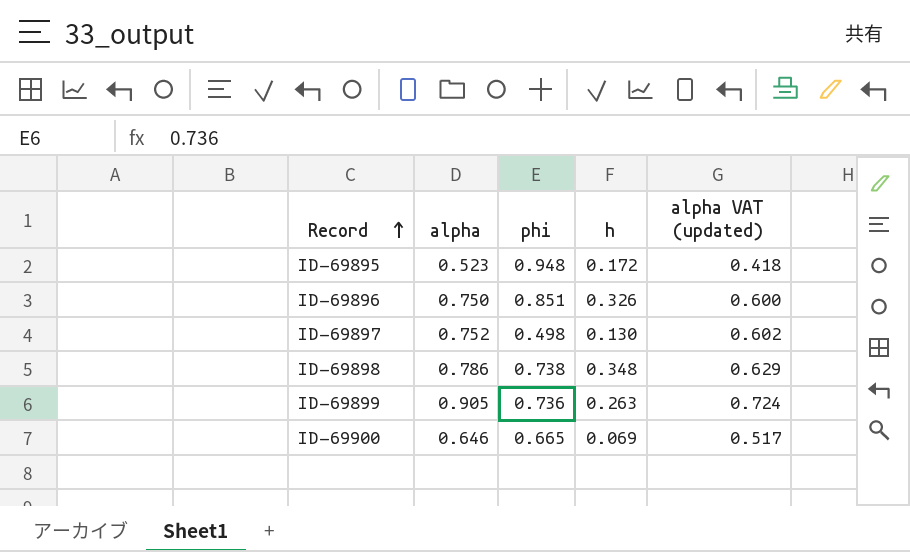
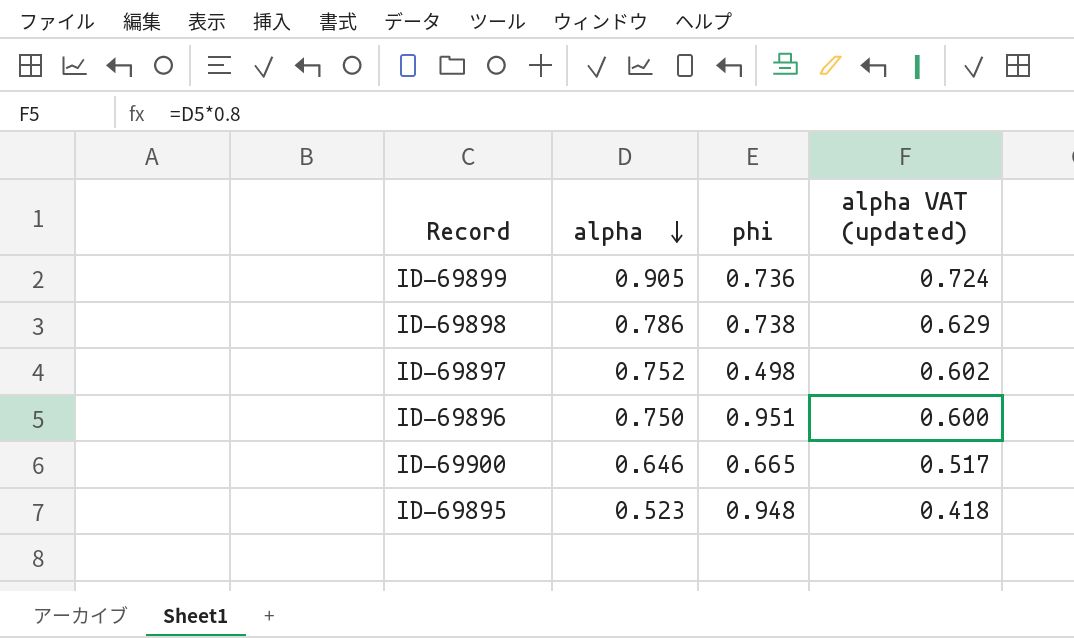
row order: Record ascending -> alpha descending
column h | position: 4 -> none
ID-69896 | phi: 0.851 -> 0.951

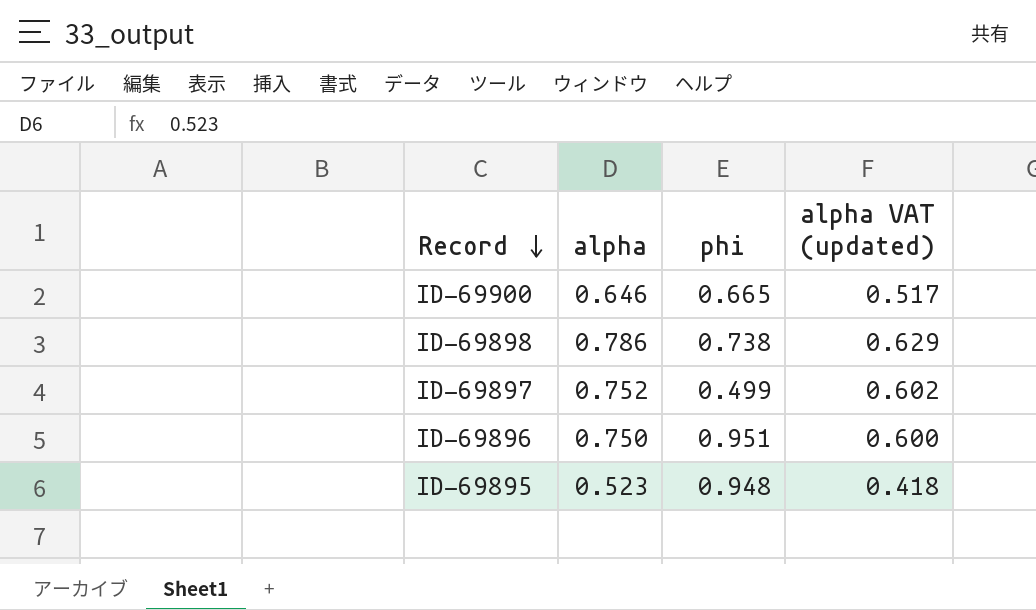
row order: alpha descending -> Record descending
row ID-69899: 0.905 | 0.736 | 0.724 -> none
ID-69897 | phi: 0.498 -> 0.499

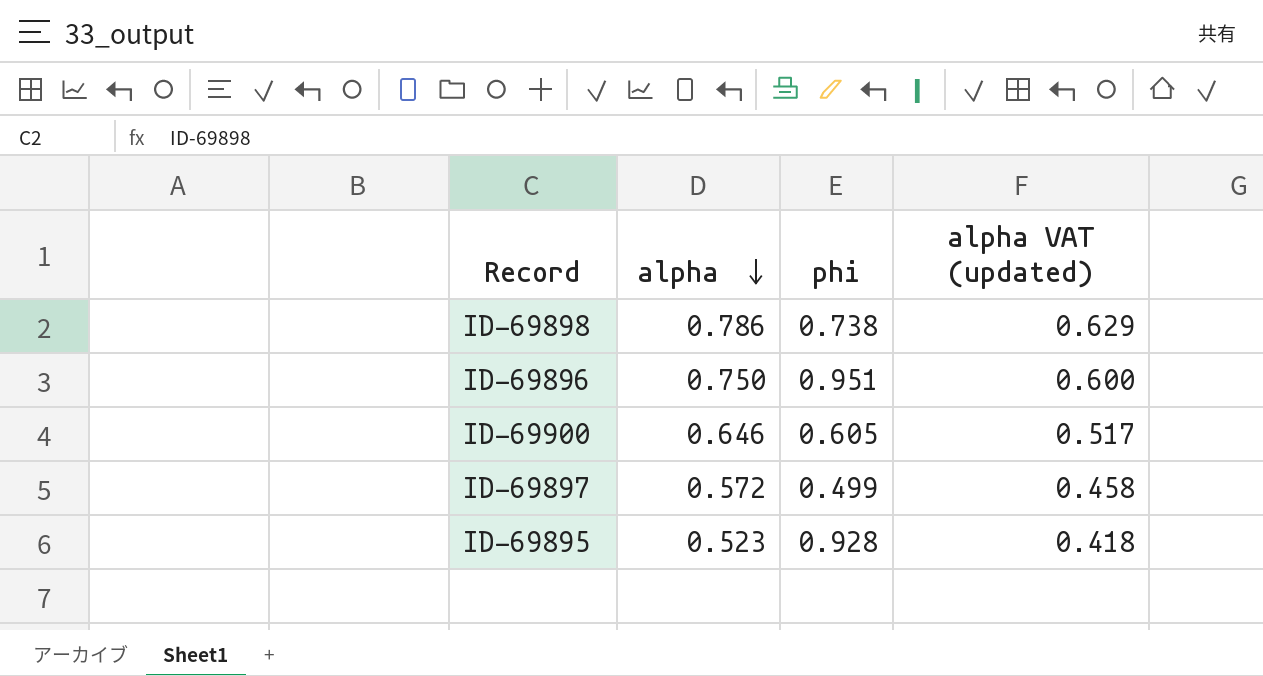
row order: Record descending -> alpha descending
ID-69900 | phi: 0.665 -> 0.605
ID-69897 | alpha: 0.752 -> 0.572
ID-69897 | alpha VAT (updated): 0.602 -> 0.458
ID-69895 | phi: 0.948 -> 0.928

